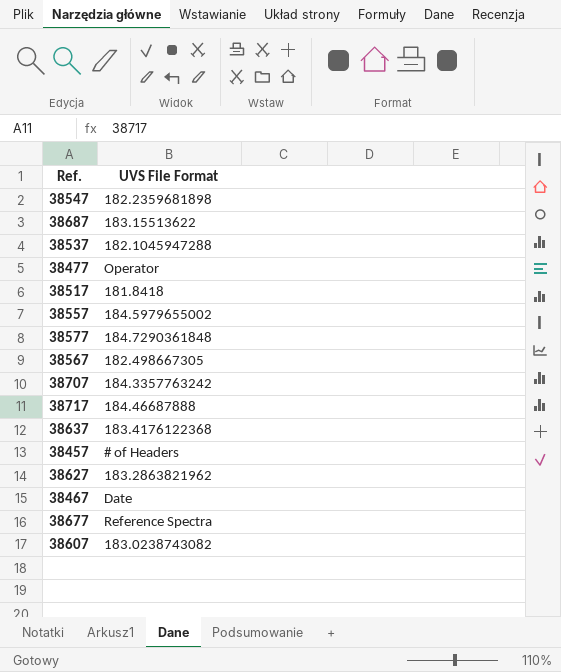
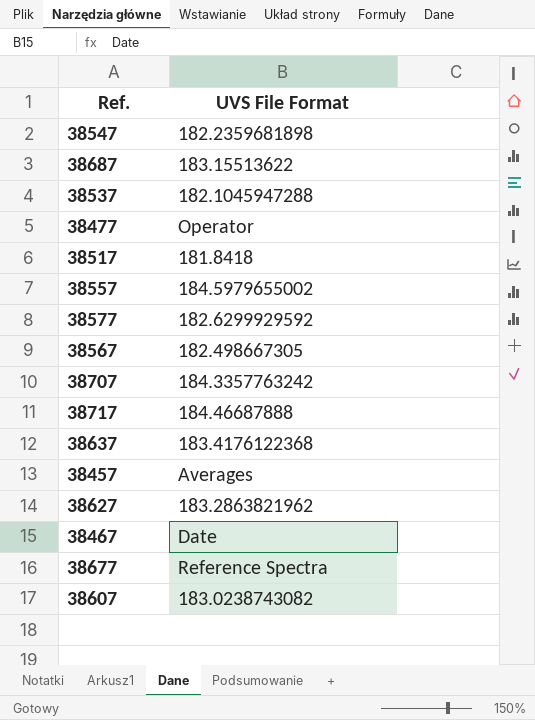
38577 | UVS File Format: 184.7290361848 -> 182.6299929592
38457 | UVS File Format: # of Headers -> Averages

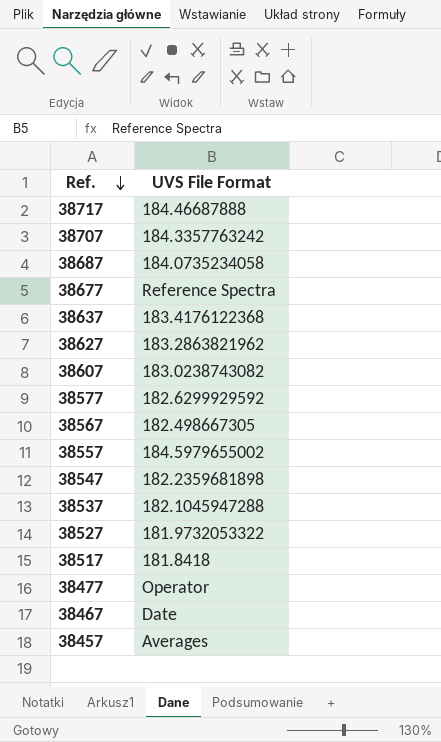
row order: none -> Ref. descending
38687 | UVS File Format: 183.15513622 -> 184.0735234058
row 38527: none -> 181.9732053322

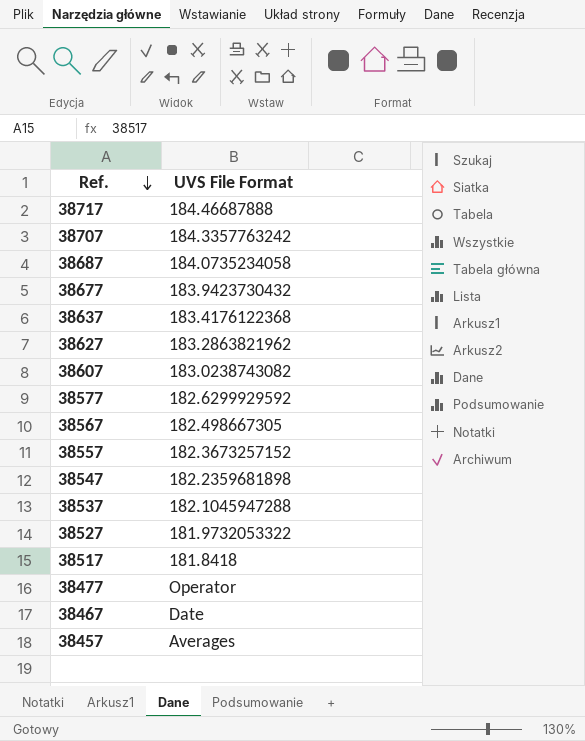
38677 | UVS File Format: Reference Spectra -> 183.9423730432
38557 | UVS File Format: 184.5979655002 -> 182.3673257152

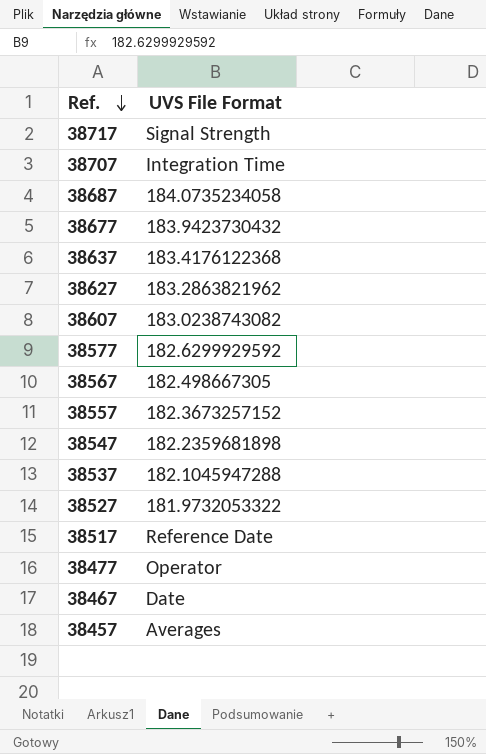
38717 | UVS File Format: 184.46687888 -> Signal Strength
38707 | UVS File Format: 184.3357763242 -> Integration Time
38517 | UVS File Format: 181.8418 -> Reference Date

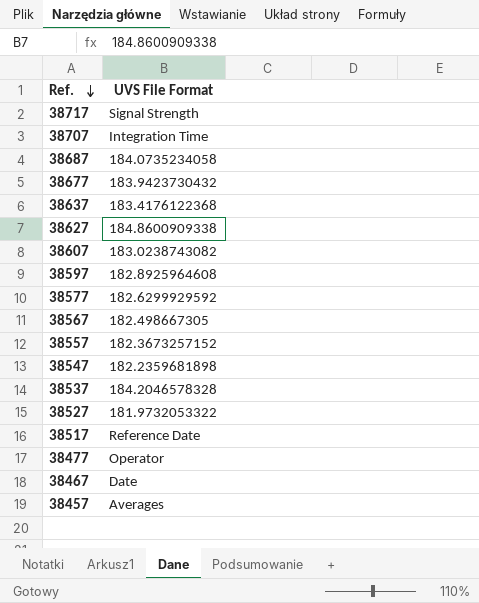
38627 | UVS File Format: 183.2863821962 -> 184.8600909338
row 38597: none -> 182.8925964608
38537 | UVS File Format: 182.1045947288 -> 184.2046578328

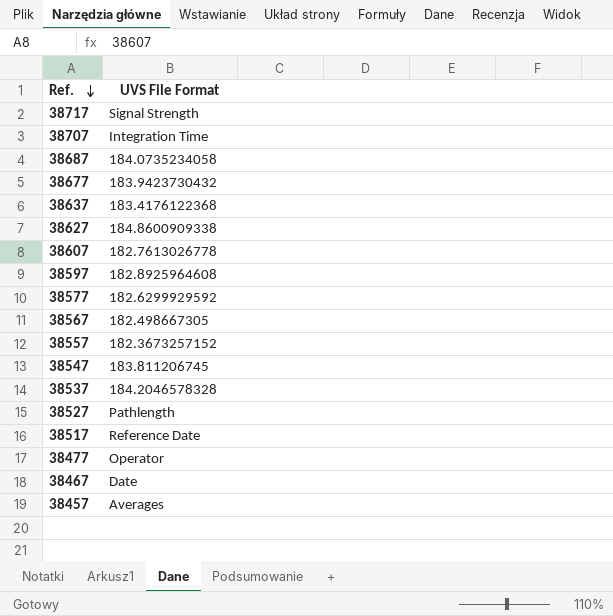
38607 | UVS File Format: 183.0238743082 -> 182.7613026778
38547 | UVS File Format: 182.2359681898 -> 183.811206745
38527 | UVS File Format: 181.9732053322 -> Pathlength

